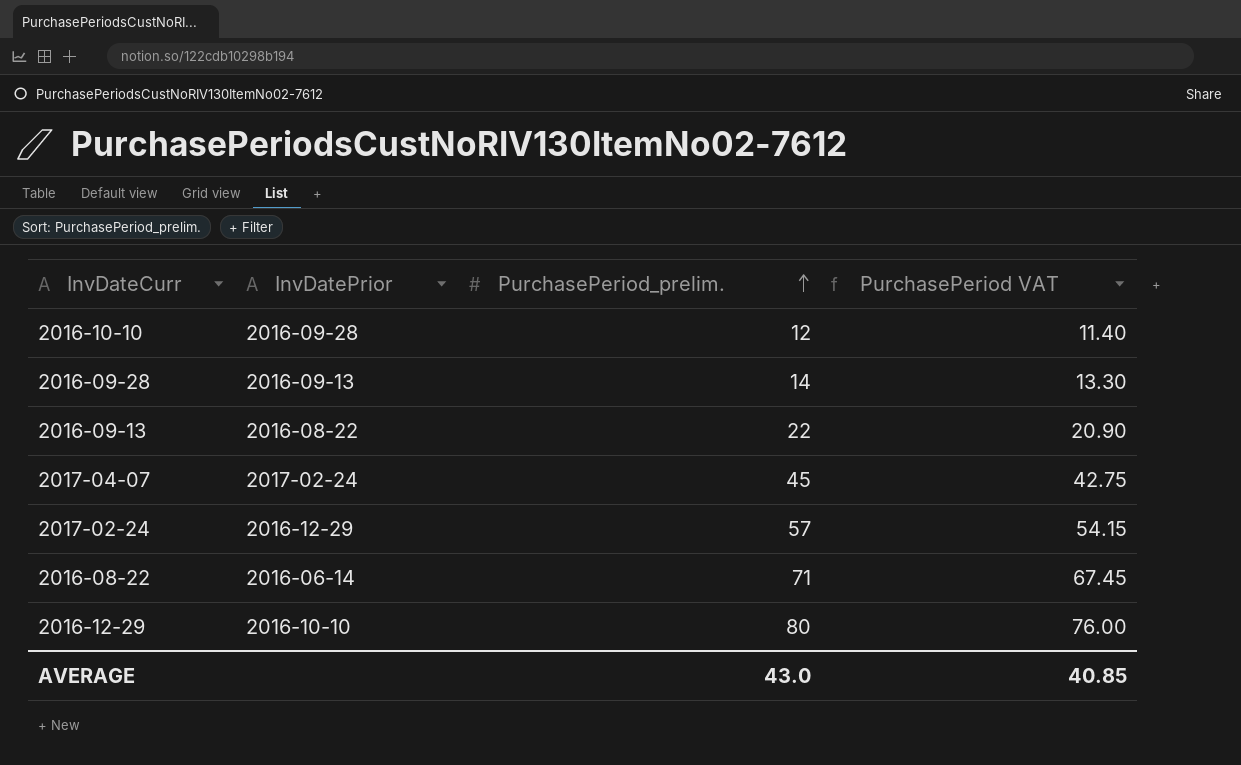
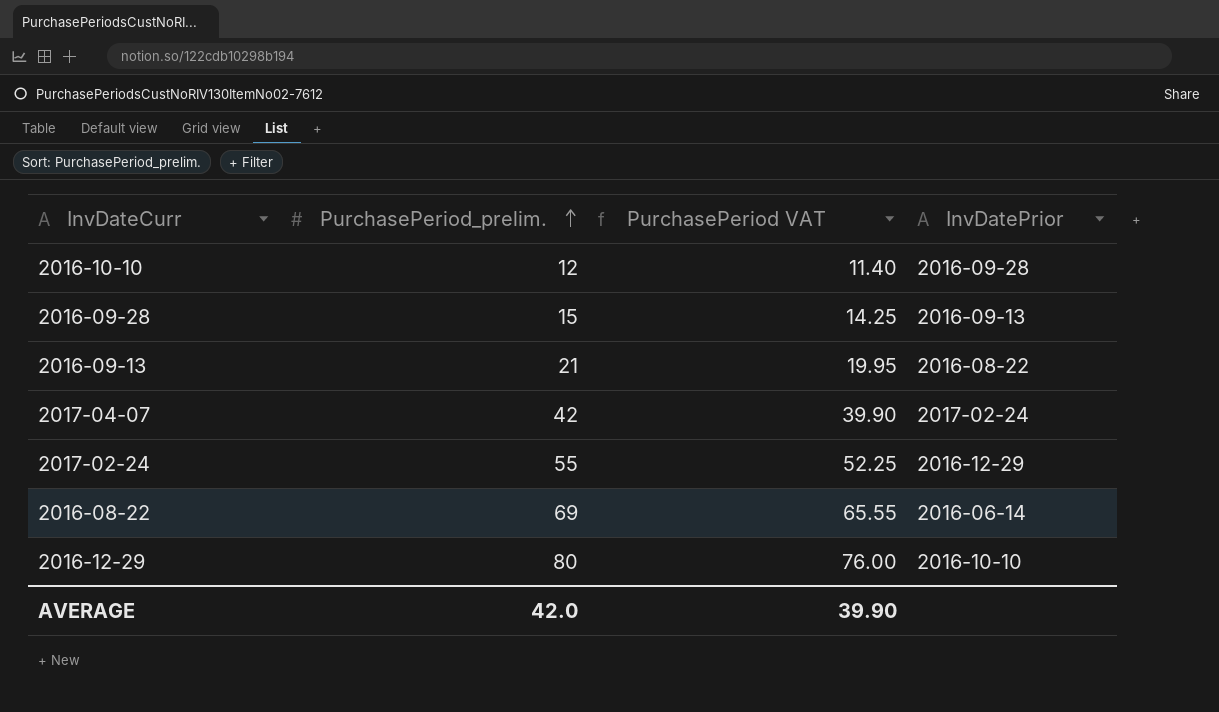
column InvDatePrior | position: 2 -> 4
2016-09-28 | PurchasePeriod_prelim.: 14 -> 15
2016-09-28 | PurchasePeriod VAT: 13.30 -> 14.25
2016-09-13 | PurchasePeriod_prelim.: 22 -> 21
2016-09-13 | PurchasePeriod VAT: 20.90 -> 19.95
2017-04-07 | PurchasePeriod_prelim.: 45 -> 42
2017-04-07 | PurchasePeriod VAT: 42.75 -> 39.90
2017-02-24 | PurchasePeriod_prelim.: 57 -> 55
2017-02-24 | PurchasePeriod VAT: 54.15 -> 52.25
2016-08-22 | PurchasePeriod_prelim.: 71 -> 69
2016-08-22 | PurchasePeriod VAT: 67.45 -> 65.55
AVERAGE | PurchasePeriod_prelim.: 43.0 -> 42.0
AVERAGE | PurchasePeriod VAT: 40.85 -> 39.90

